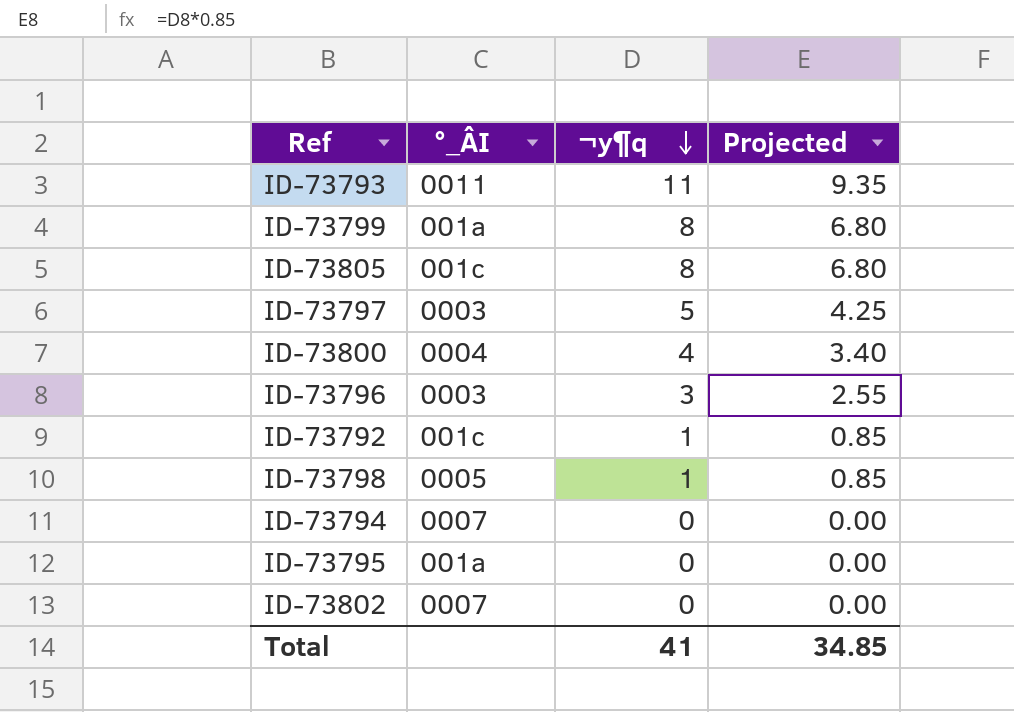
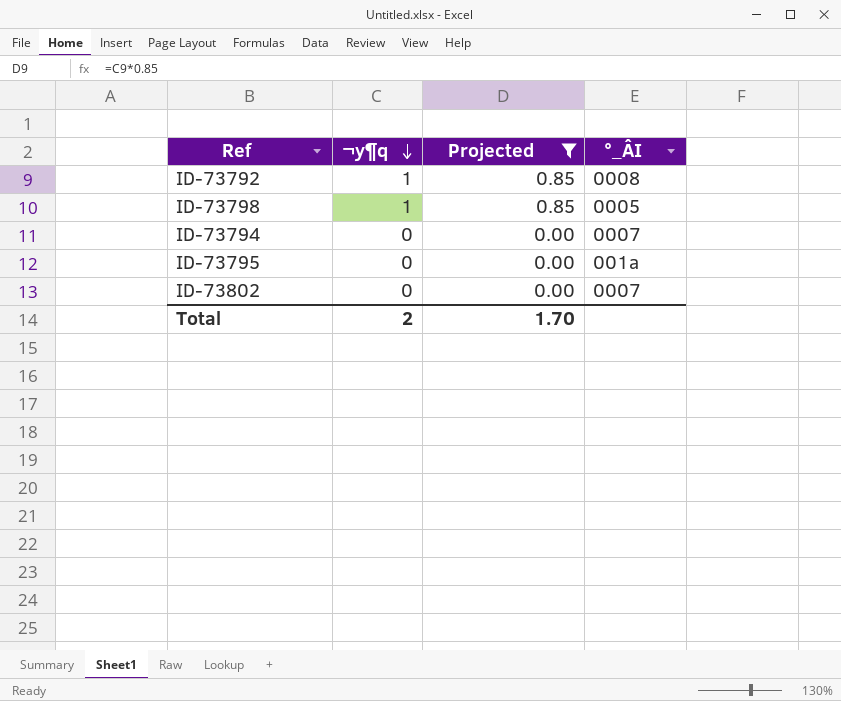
filter: none -> Projected <= 0.85
column °_ÂI | position: 2 -> 4
ID-73792 | °_ÂI: 001c -> 0008
Total | ¬y¶q: 41 -> 2
Total | Projected: 34.85 -> 1.70

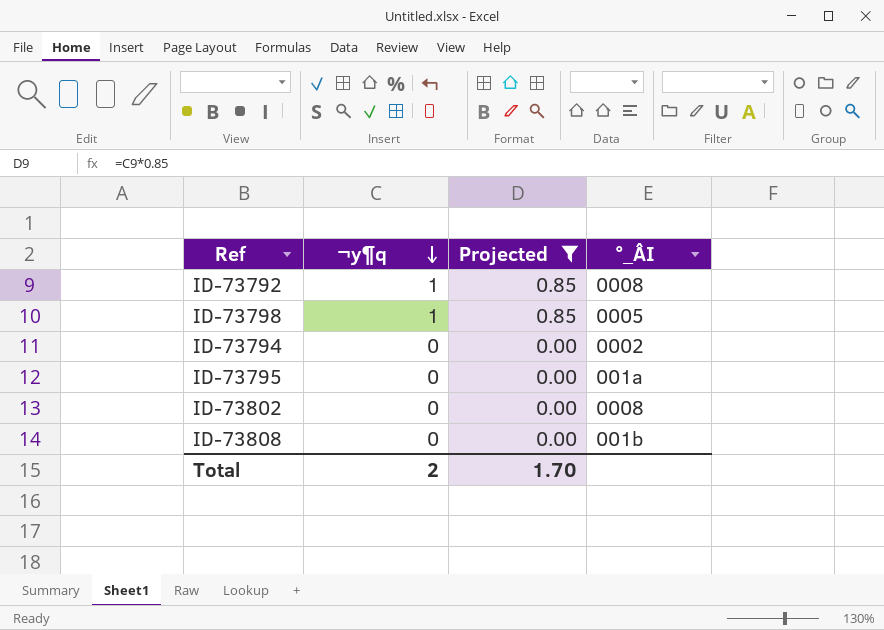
ID-73794 | °_ÂI: 0007 -> 0002
ID-73802 | °_ÂI: 0007 -> 0008
row ID-73808: none -> 0 | 0.00 | 001b

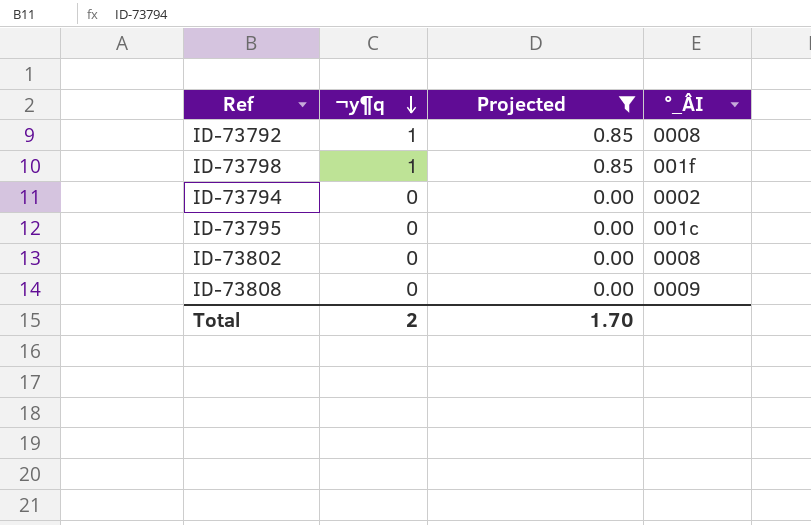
ID-73798 | °_ÂI: 0005 -> 001f
ID-73795 | °_ÂI: 001a -> 001c
ID-73808 | °_ÂI: 001b -> 0009

